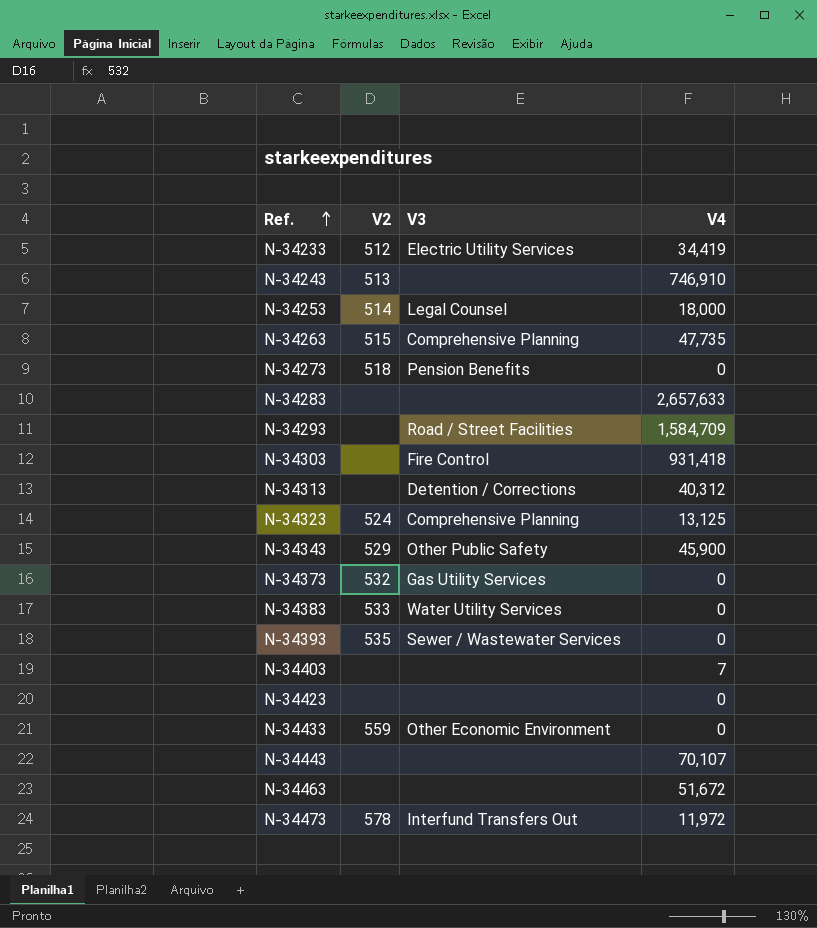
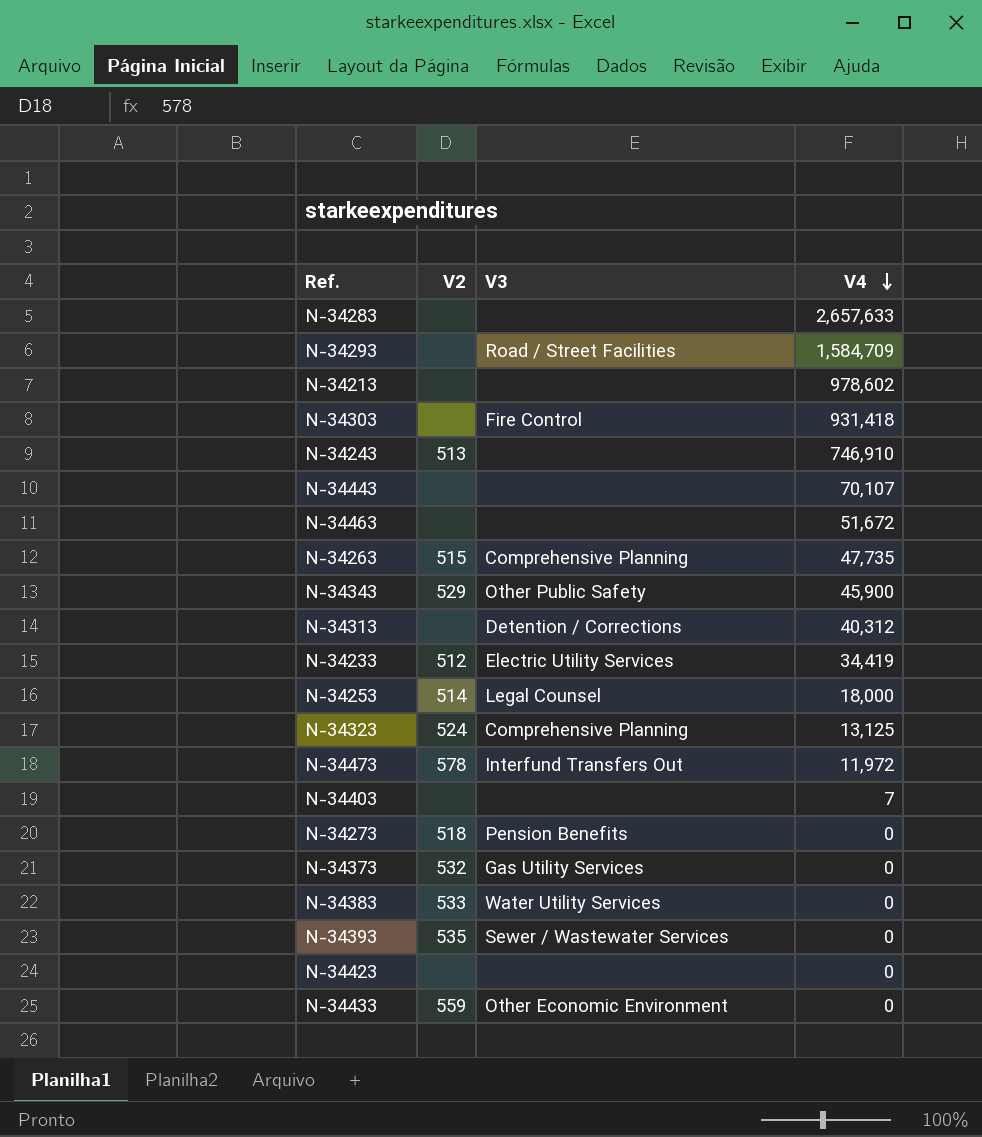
row order: Ref. ascending -> V4 descending
row N-34213: none -> none | none | 978,602

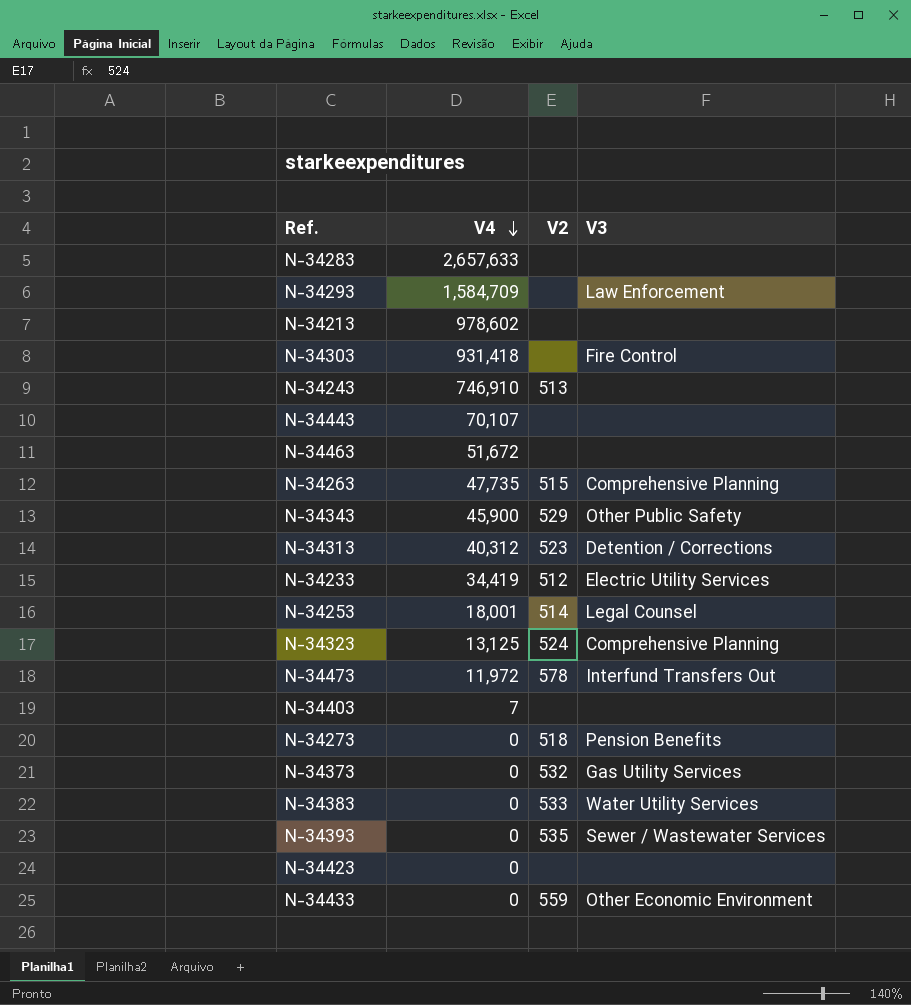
column V4 | position: 4 -> 2
N-34293 | V3: Road / Street Facilities -> Law Enforcement
N-34313 | V2: none -> 523
N-34253 | V4: 18,000 -> 18,001

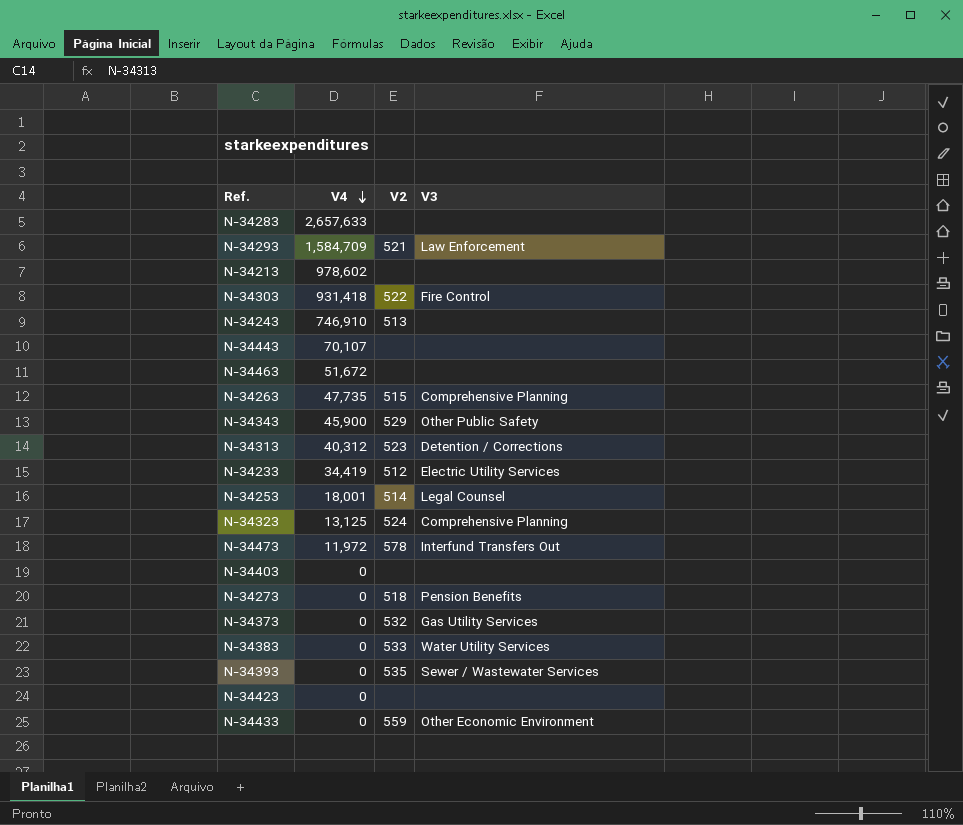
N-34293 | V2: none -> 521
N-34303 | V2: none -> 522
N-34403 | V4: 7 -> 0

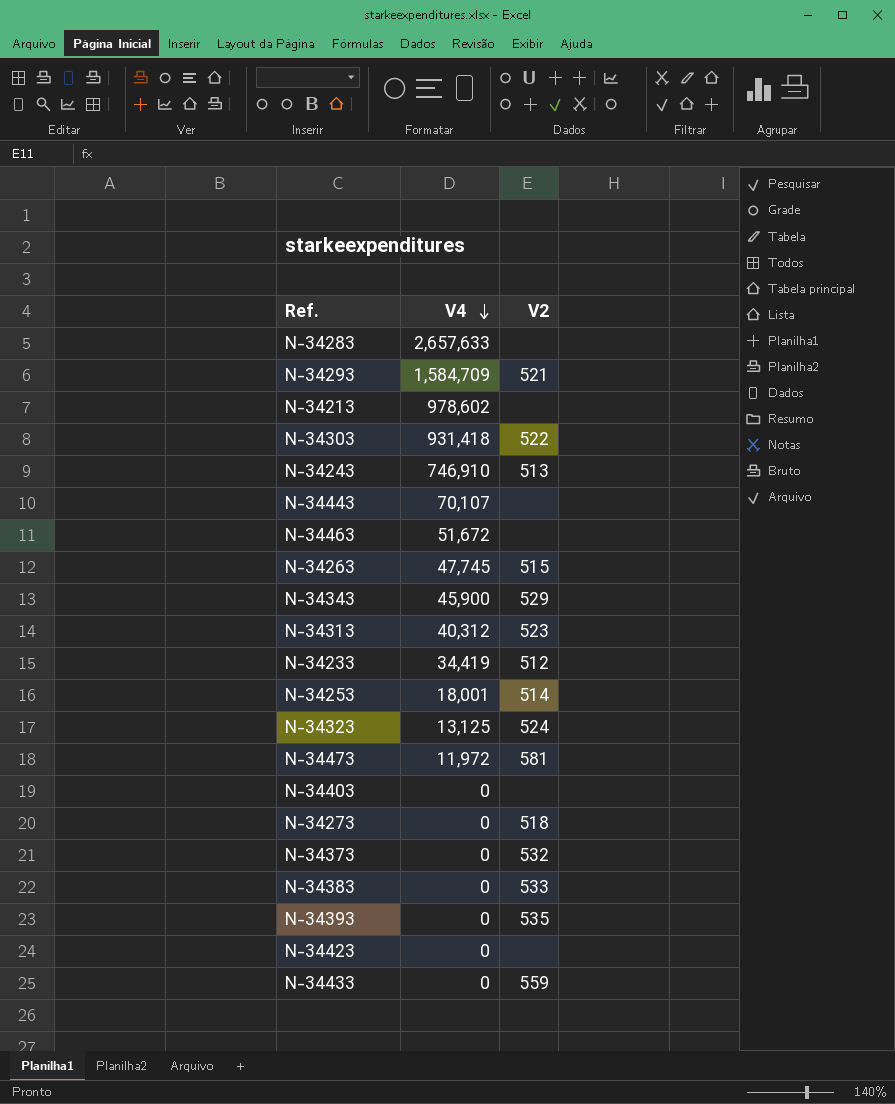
column V3 | position: 4 -> none
N-34263 | V4: 47,735 -> 47,745
N-34473 | V2: 578 -> 581

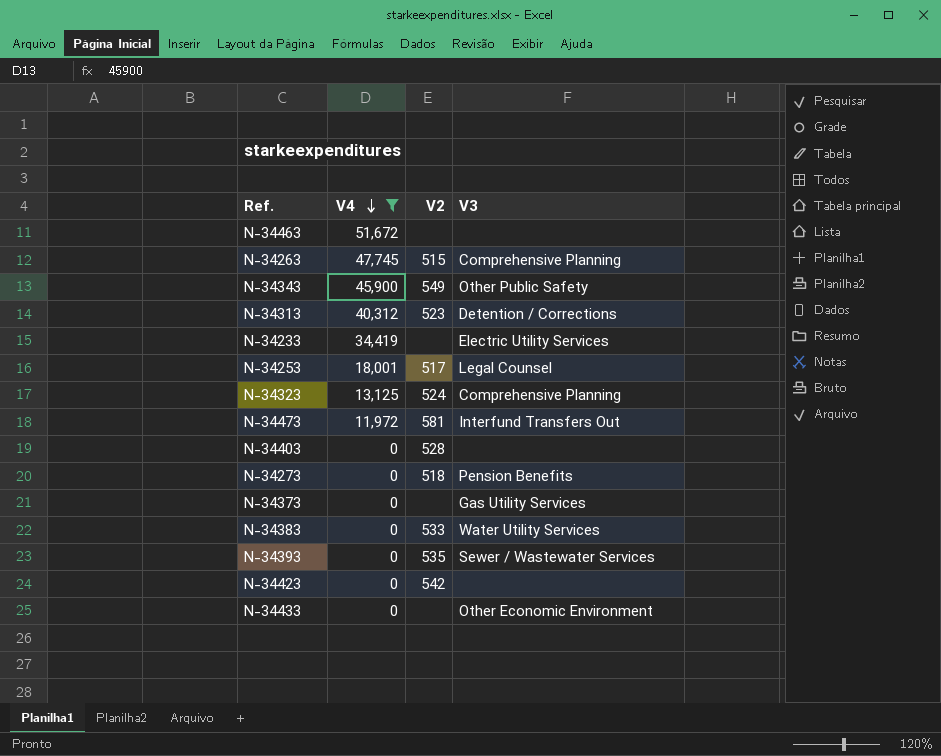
filter: none -> V4 <= 51,672
column V3 | position: none -> 4
N-34343 | V2: 529 -> 549
N-34233 | V2: 512 -> none
N-34253 | V2: 514 -> 517
N-34403 | V2: none -> 528
N-34373 | V2: 532 -> none
N-34423 | V2: none -> 542
N-34433 | V2: 559 -> none

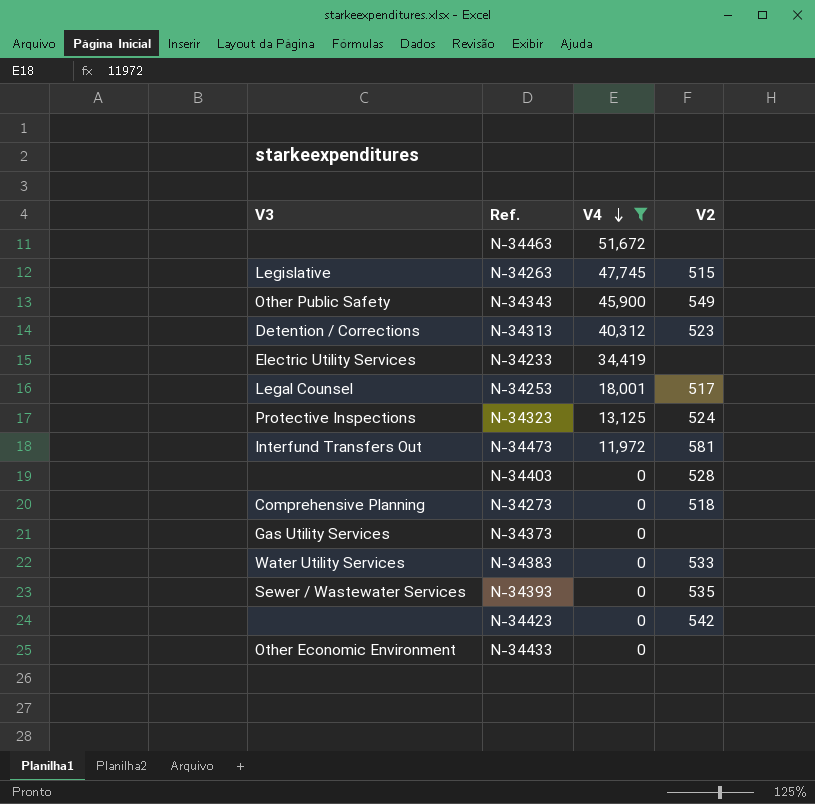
column V3 | position: 4 -> 1
N-34263 | V3: Comprehensive Planning -> Legislative
N-34323 | V3: Comprehensive Planning -> Protective Inspections
N-34273 | V3: Pension Benefits -> Comprehensive Planning

